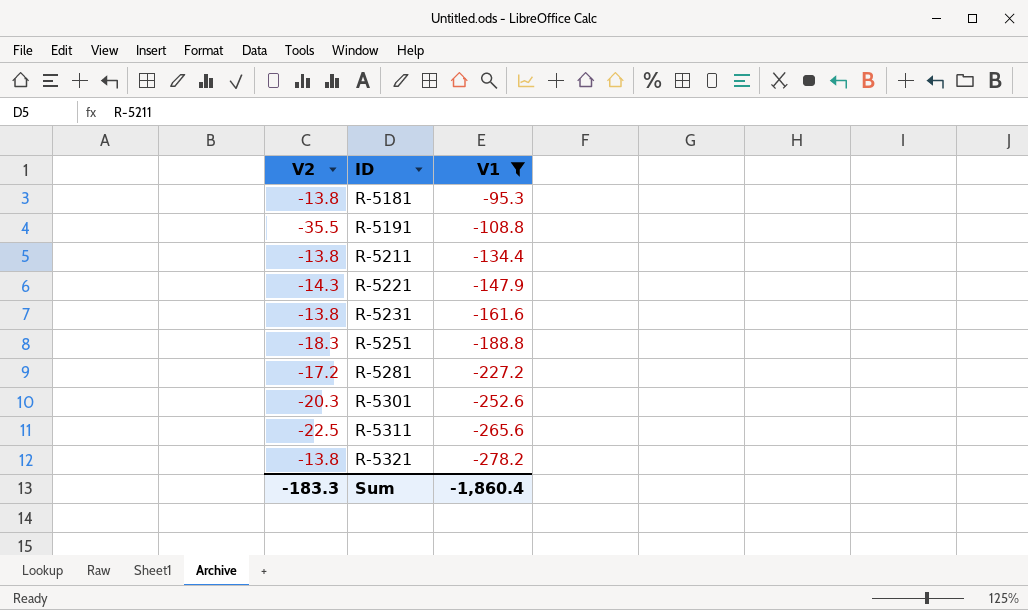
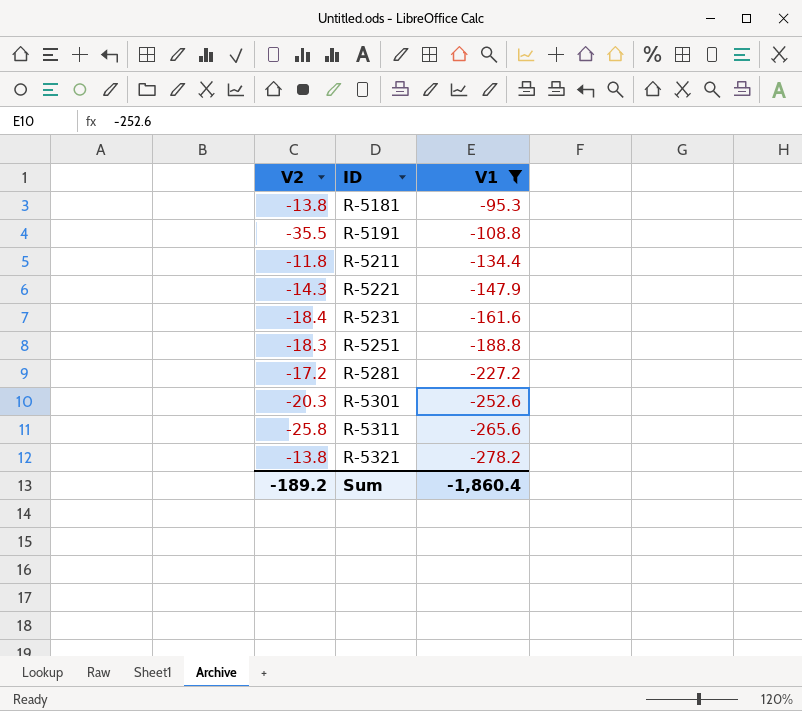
R-5211 | V2: -13.8 -> -11.8
R-5231 | V2: -13.8 -> -18.4
R-5311 | V2: -22.5 -> -25.8
Sum | V2: -183.3 -> -189.2

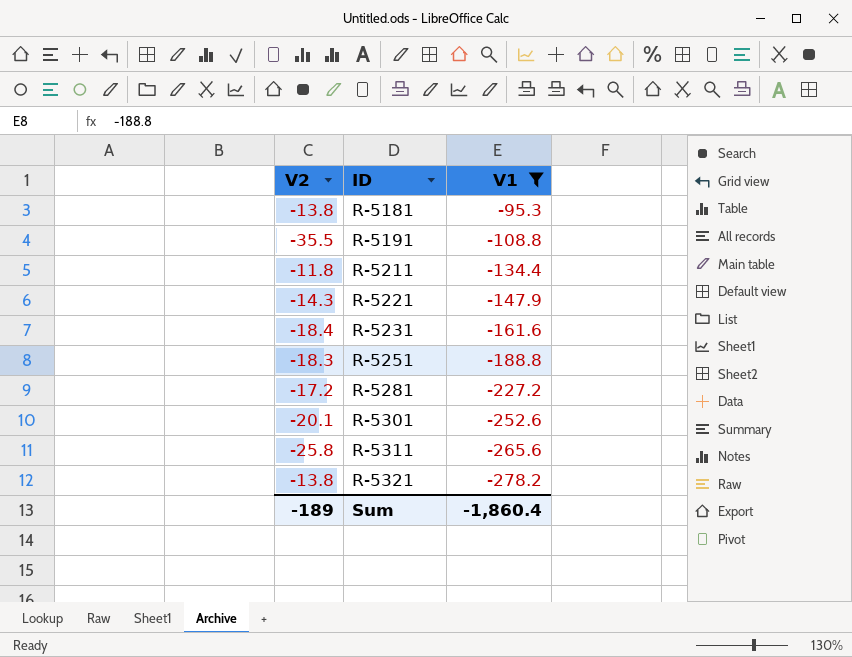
R-5301 | V2: -20.3 -> -20.1
Sum | V2: -189.2 -> -189

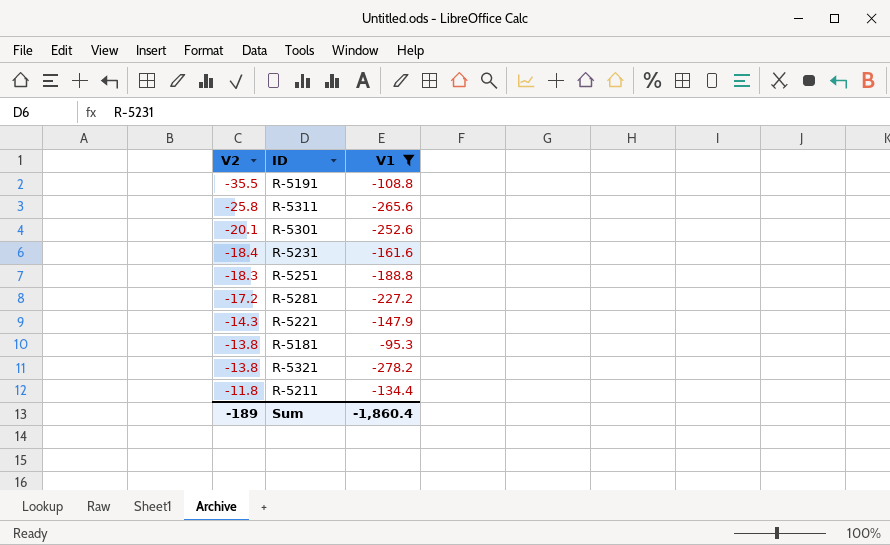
row order: ID ascending -> V2 ascending

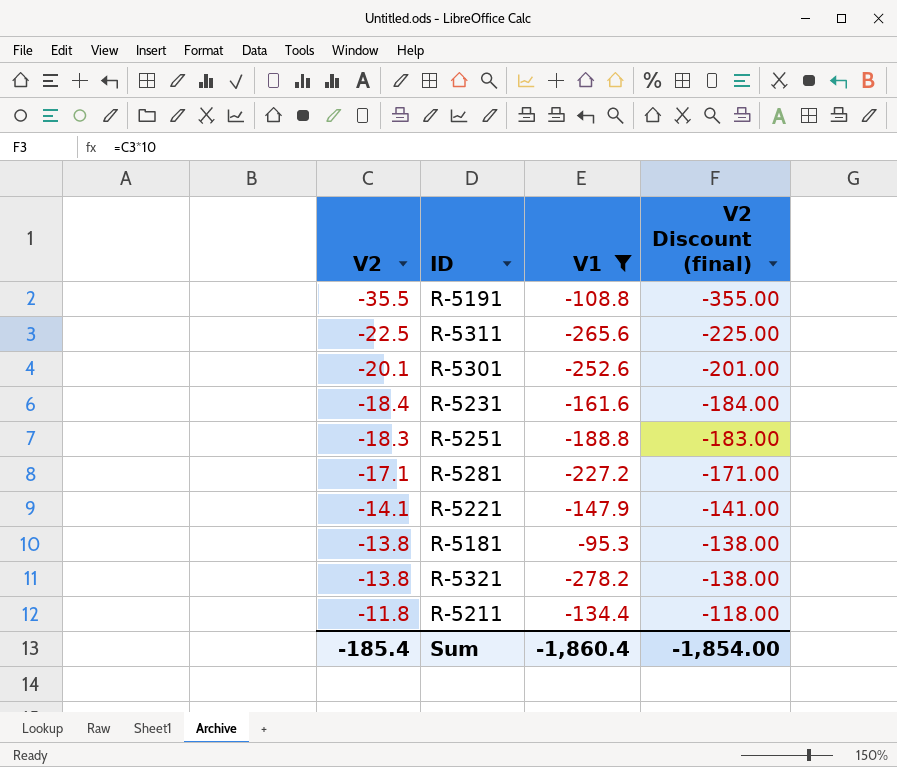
column V2 Discount (final) | formula: none -> [V2] * 10
R-5311 | V2: -25.8 -> -22.5
R-5281 | V2: -17.2 -> -17.1
R-5221 | V2: -14.3 -> -14.1
Sum | V2: -189 -> -185.4

